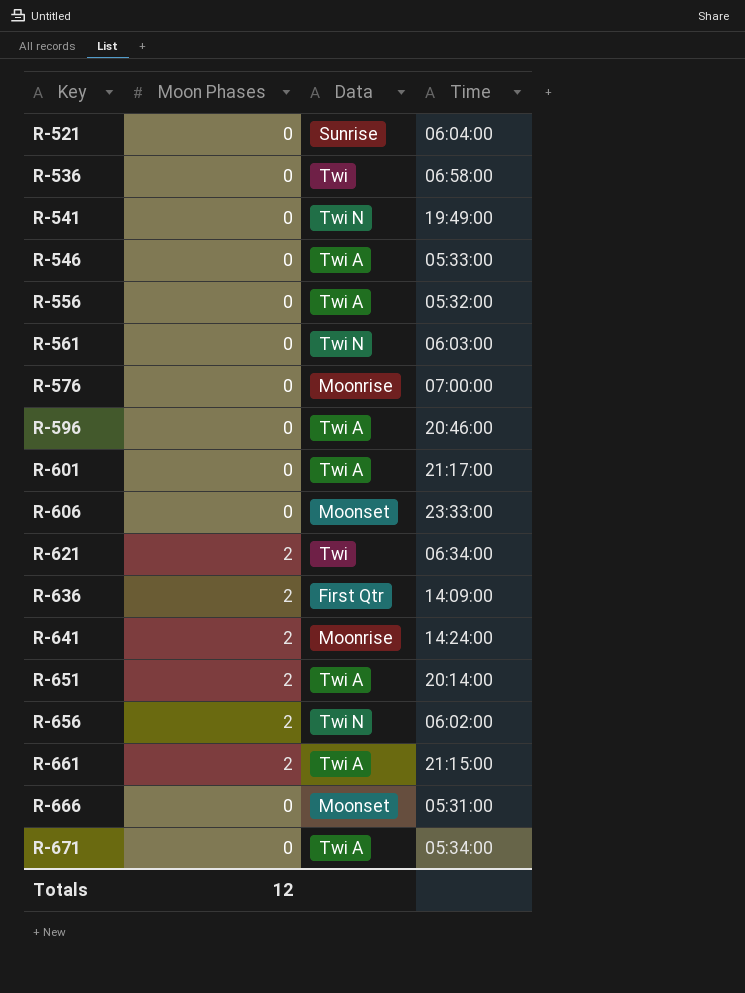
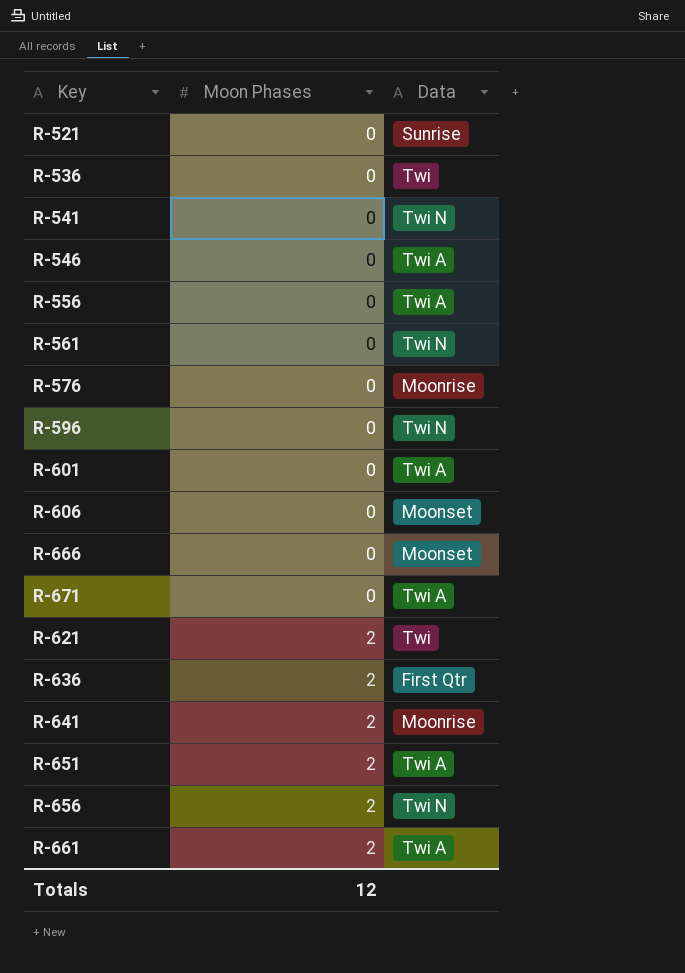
row order: Key ascending -> Moon Phases ascending
column Time | position: 4 -> none
R-596 | Data: Twi A -> Twi N

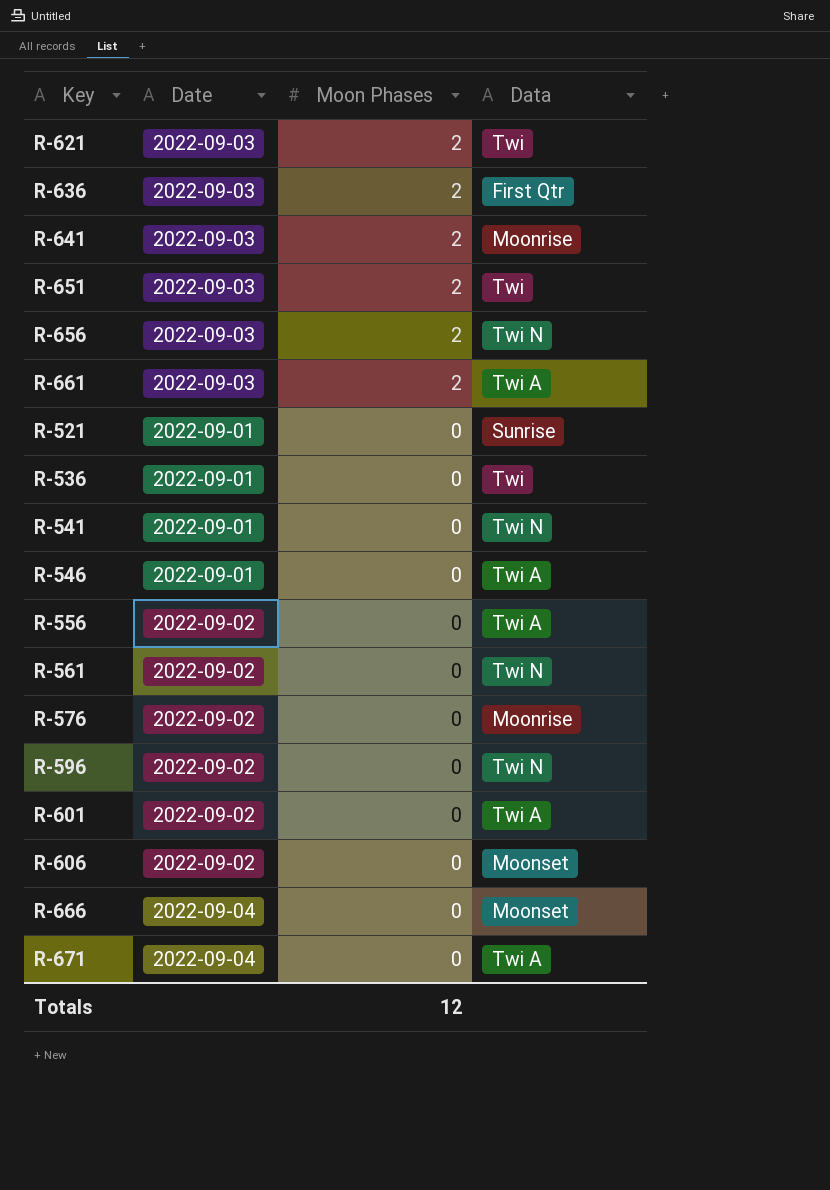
row order: Moon Phases ascending -> Moon Phases descending
column Date | position: none -> 2
R-651 | Data: Twi A -> Twi

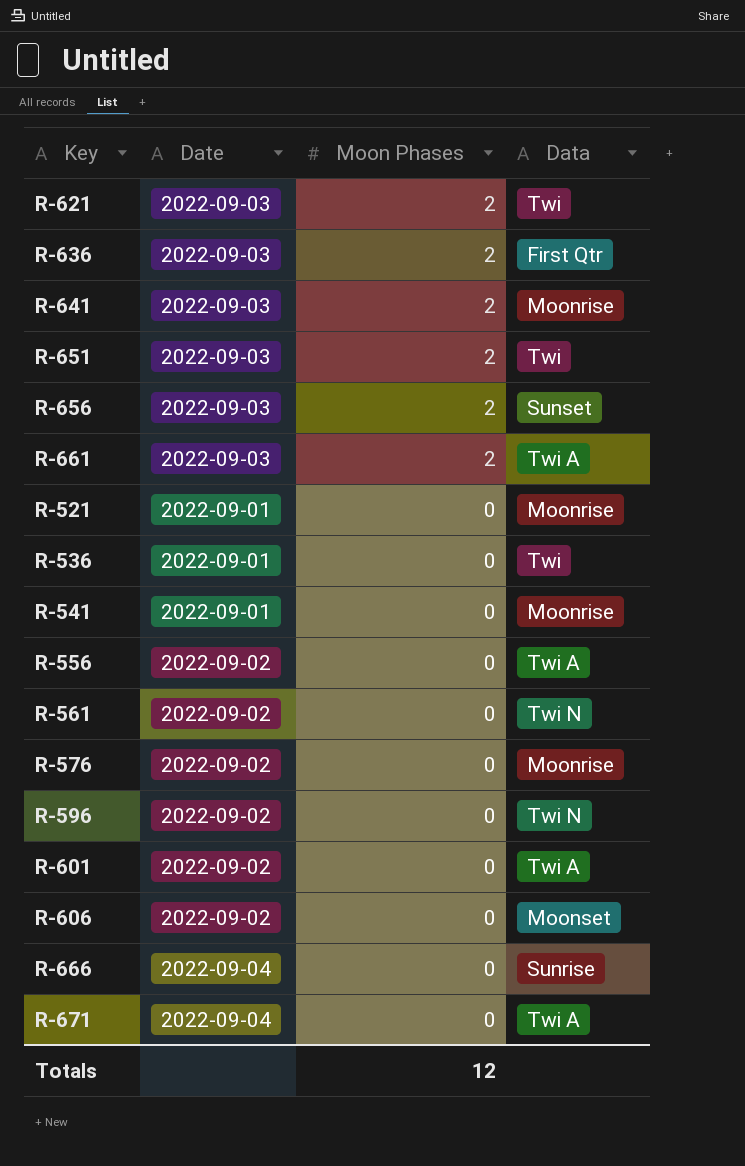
row R-546: 2022-09-01 | 0 | Twi A -> none
R-656 | Data: Twi N -> Sunset
R-521 | Data: Sunrise -> Moonrise
R-541 | Data: Twi N -> Moonrise
R-666 | Data: Moonset -> Sunrise

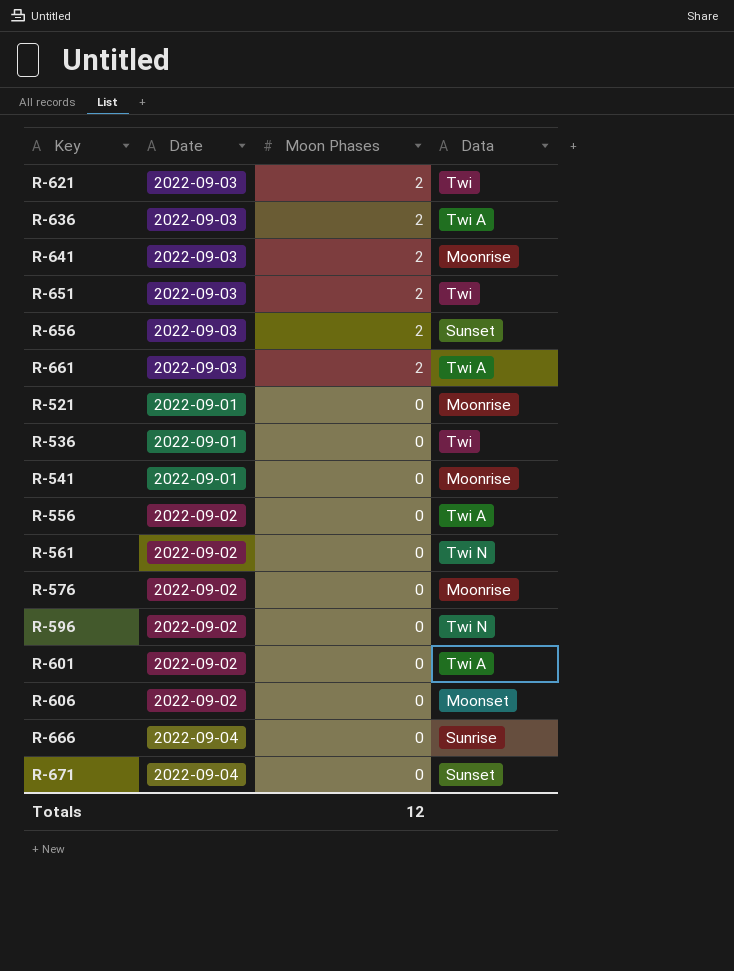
R-636 | Data: First Qtr -> Twi A
R-671 | Data: Twi A -> Sunset

